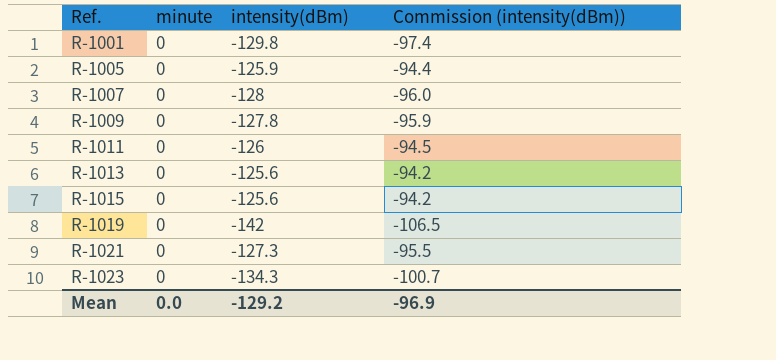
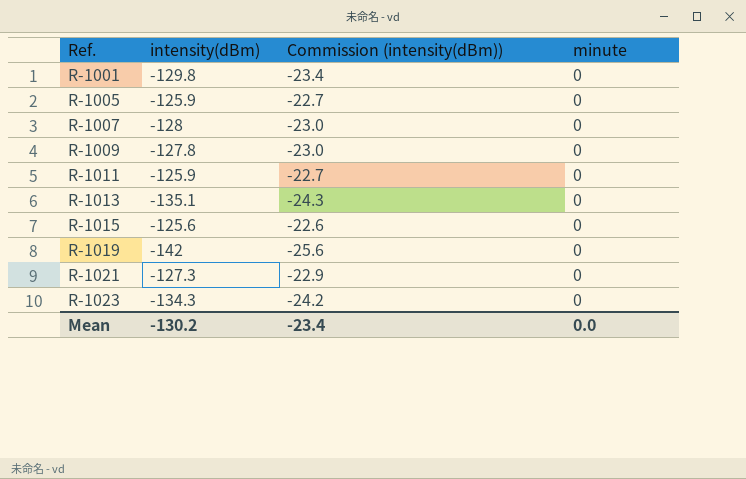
column Commission (intensity(dBm)) | formula: [intensity(dBm)] * 0.75 -> [intensity(dBm)] * 0.18
column minute | position: 2 -> 4
R-1011 | intensity(dBm): -126 -> -125.9
R-1013 | intensity(dBm): -125.6 -> -135.1
Mean | intensity(dBm): -129.2 -> -130.2
Mean | Commission (intensity(dBm)): -96.9 -> -23.4

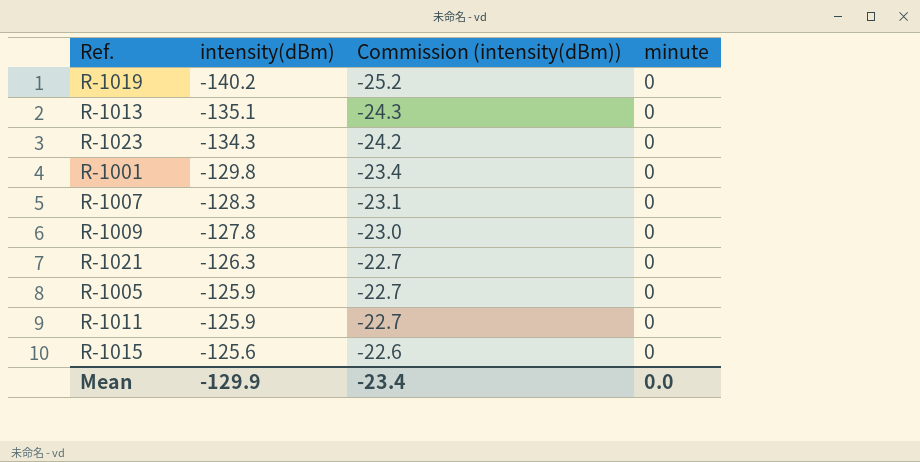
row order: Ref. ascending -> intensity(dBm) ascending
R-1019 | intensity(dBm): -142 -> -140.2
R-1019 | Commission (intensity(dBm)): -25.6 -> -25.2
R-1007 | intensity(dBm): -128 -> -128.3
R-1007 | Commission (intensity(dBm)): -23.0 -> -23.1
R-1021 | intensity(dBm): -127.3 -> -126.3
R-1021 | Commission (intensity(dBm)): -22.9 -> -22.7
Mean | intensity(dBm): -130.2 -> -129.9

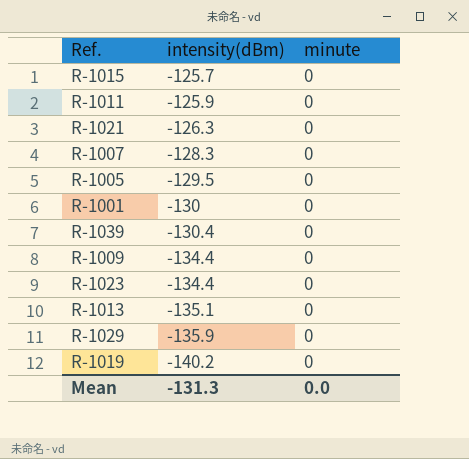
row order: intensity(dBm) ascending -> intensity(dBm) descending
column Commission (intensity(dBm)) | formula: [intensity(dBm)] * 0.18 -> none
R-1015 | intensity(dBm): -125.6 -> -125.7
R-1005 | intensity(dBm): -125.9 -> -129.5
R-1001 | intensity(dBm): -129.8 -> -130
row R-1039: none -> -130.4 | 0
R-1009 | intensity(dBm): -127.8 -> -134.4
R-1023 | intensity(dBm): -134.3 -> -134.4
row R-1029: none -> -135.9 | 0
Mean | intensity(dBm): -129.9 -> -131.3

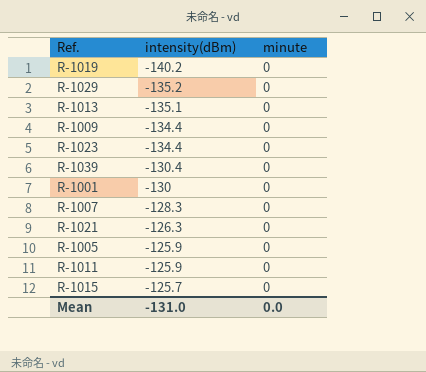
row order: intensity(dBm) descending -> intensity(dBm) ascending
R-1029 | intensity(dBm): -135.9 -> -135.2
R-1005 | intensity(dBm): -129.5 -> -125.9
Mean | intensity(dBm): -131.3 -> -131.0

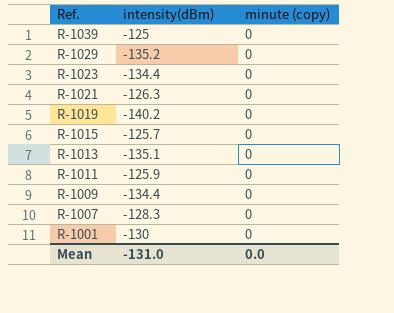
row order: intensity(dBm) ascending -> Ref. descending
column name: minute -> minute (copy)
row R-1005: -125.9 | 0 -> none
R-1039 | intensity(dBm): -130.4 -> -125

